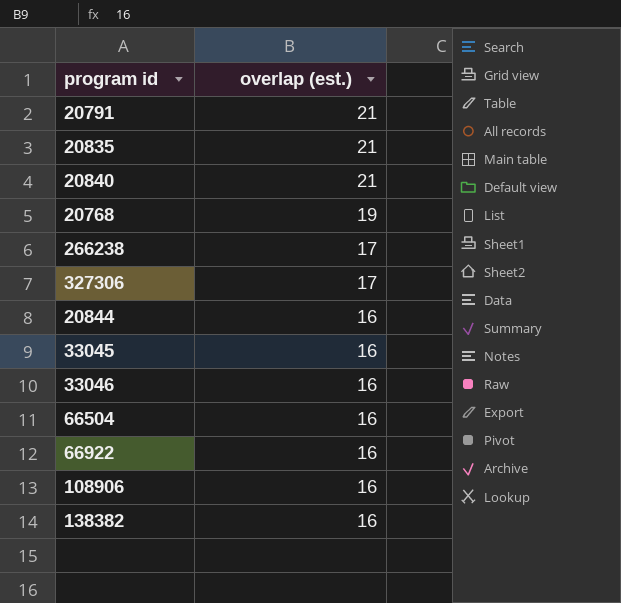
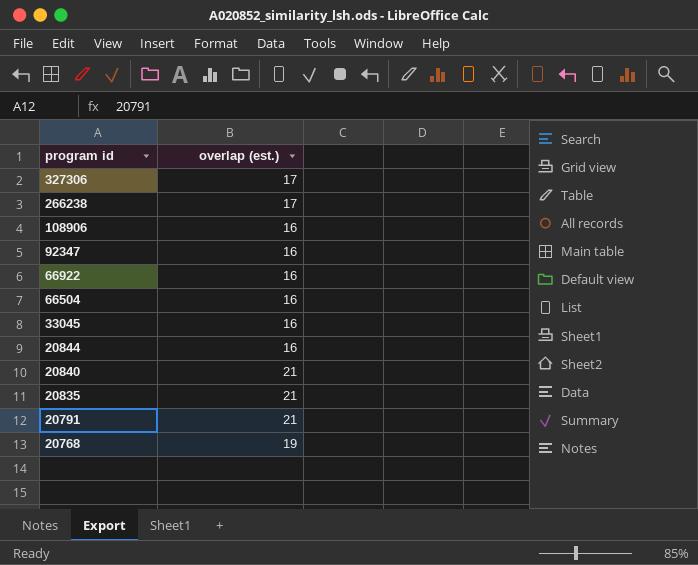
row order: overlap (est.) descending -> program id descending
row 33046: 16 -> none
row 138382: 16 -> none
row 92347: none -> 16

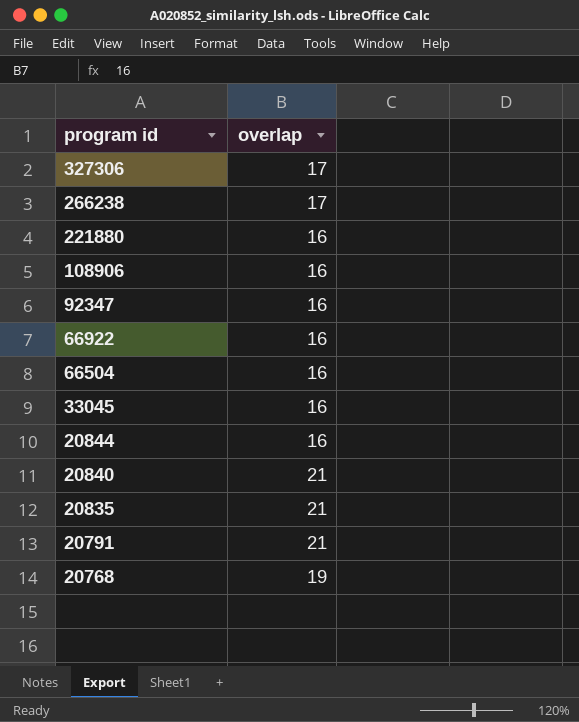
column name: overlap (est.) -> overlap
row 221880: none -> 16

